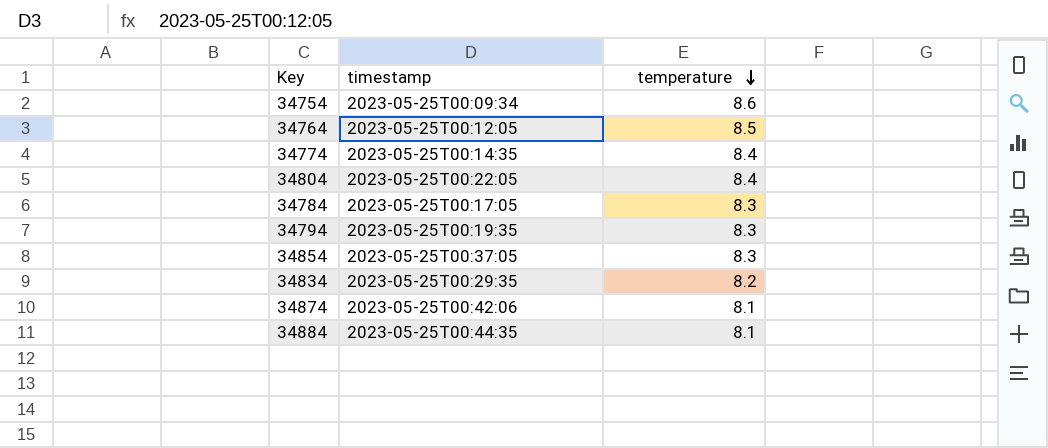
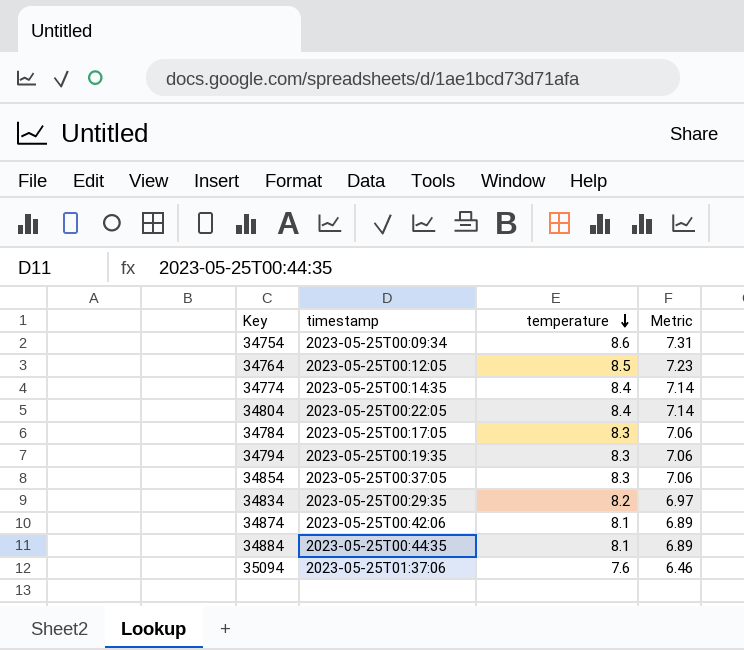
column Metric | formula: none -> [temperature] * 0.85
row 35094: none -> 2023-05-25T01:37:06 | 7.6 | 6.46

